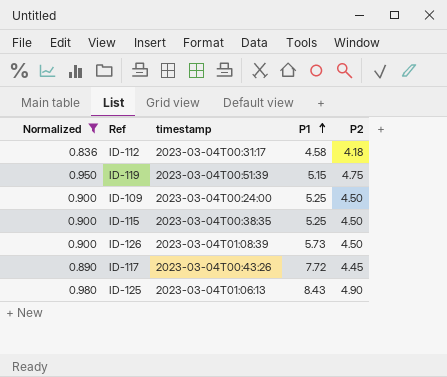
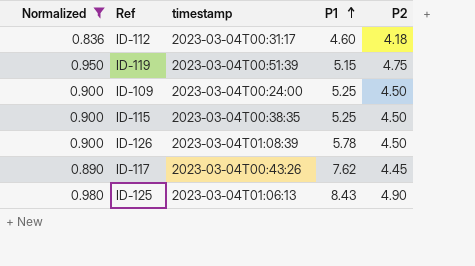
ID-112 | P1: 4.58 -> 4.60
ID-126 | P1: 5.73 -> 5.78
ID-117 | P1: 7.72 -> 7.62

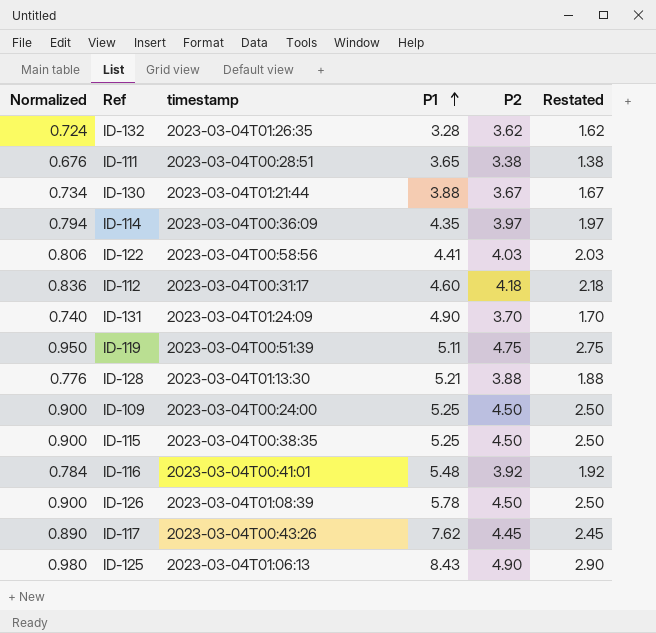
filter: Normalized >= 0.836 -> none
column Restated | formula: none -> [P2] - 2
ID-119 | P1: 5.15 -> 5.11

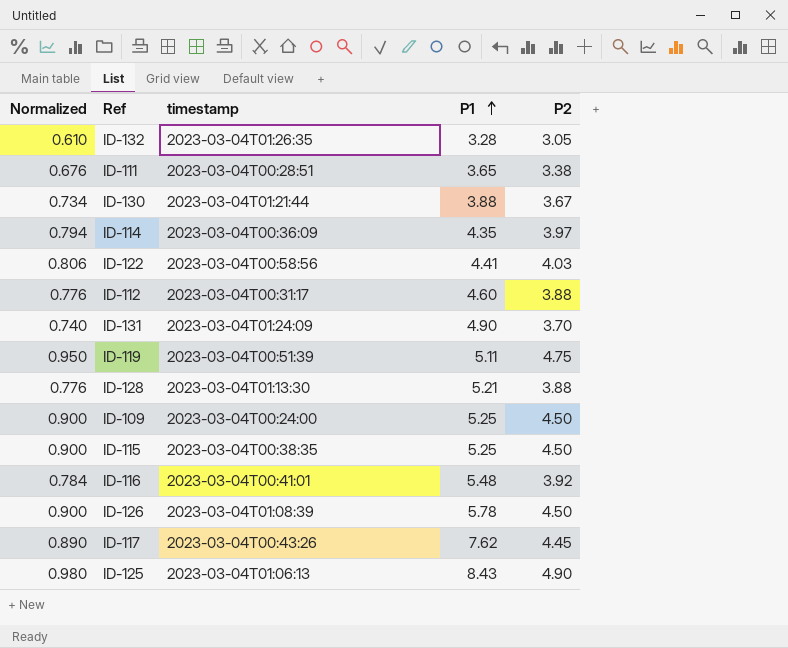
column Restated | formula: [P2] - 2 -> none
ID-132 | Normalized: 0.724 -> 0.610
ID-132 | P2: 3.62 -> 3.05
ID-112 | Normalized: 0.836 -> 0.776
ID-112 | P2: 4.18 -> 3.88

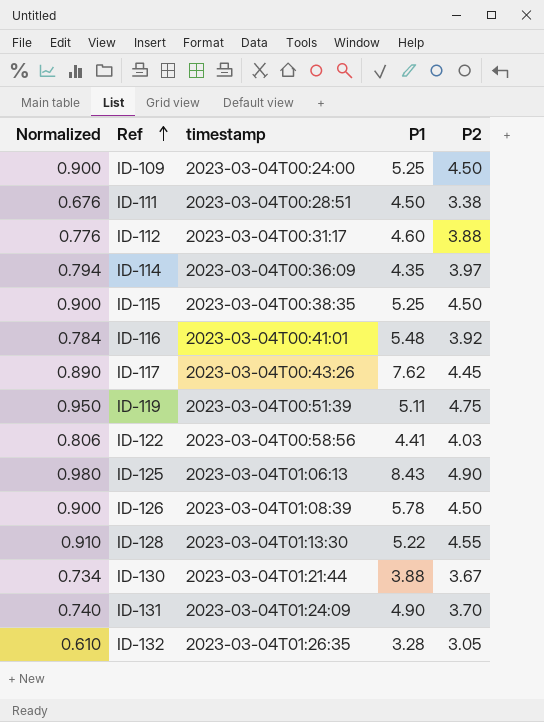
row order: P1 ascending -> Ref ascending
ID-111 | P1: 3.65 -> 4.50
ID-128 | Normalized: 0.776 -> 0.910
ID-128 | P1: 5.21 -> 5.22
ID-128 | P2: 3.88 -> 4.55

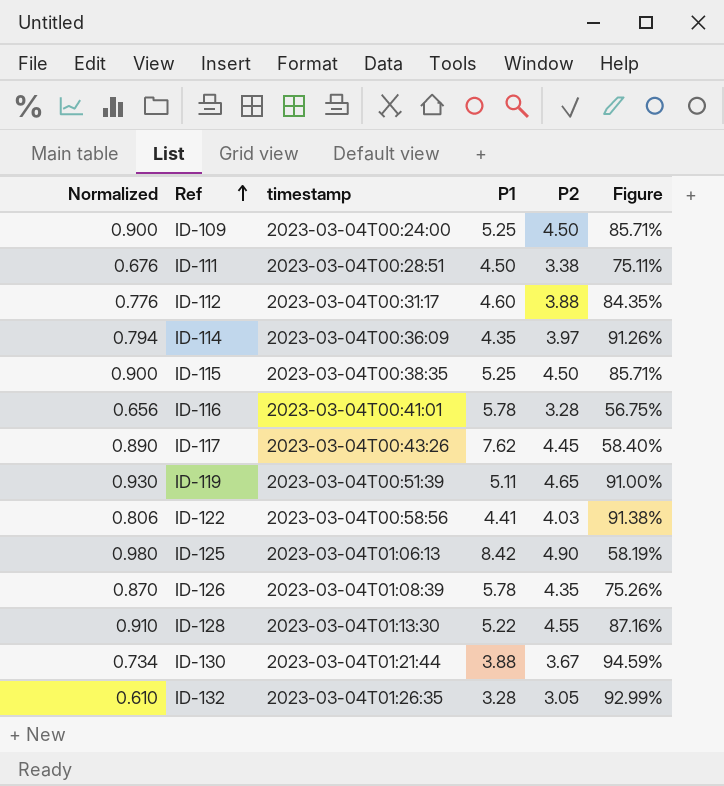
column Figure | formula: none -> [P2] / [P1]
row ID-131: 0.740 | 2023-03-04T01:24:09 | 4.90 | 3.70 -> none
ID-116 | Normalized: 0.784 -> 0.656
ID-116 | P1: 5.48 -> 5.78
ID-116 | P2: 3.92 -> 3.28
ID-119 | Normalized: 0.950 -> 0.930
ID-119 | P2: 4.75 -> 4.65
ID-125 | P1: 8.43 -> 8.42
ID-126 | Normalized: 0.900 -> 0.870
ID-126 | P2: 4.50 -> 4.35

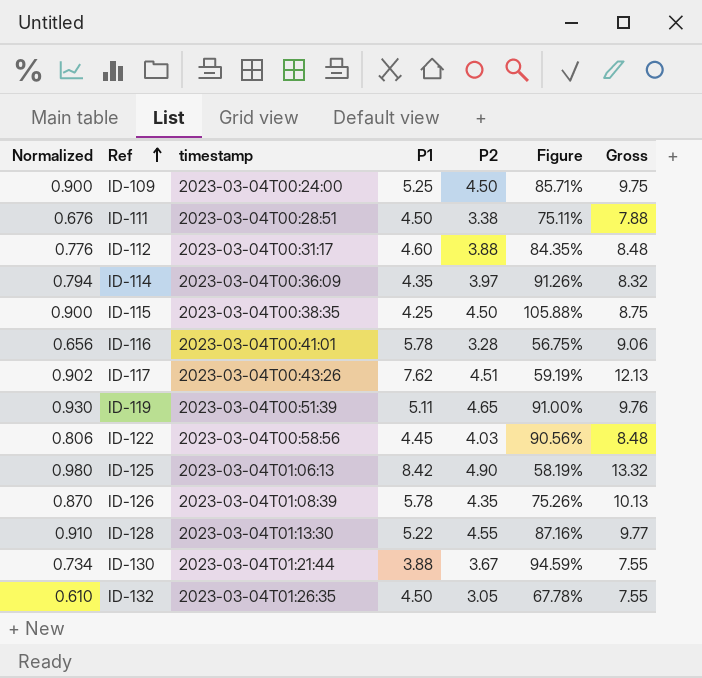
column Gross | formula: none -> [P1] + [P2]
ID-115 | P1: 5.25 -> 4.25
ID-115 | Figure: 85.71% -> 105.88%
ID-117 | Normalized: 0.890 -> 0.902
ID-117 | P2: 4.45 -> 4.51
ID-117 | Figure: 58.40% -> 59.19%
ID-122 | P1: 4.41 -> 4.45
ID-122 | Figure: 91.38% -> 90.56%
ID-132 | P1: 3.28 -> 4.50
ID-132 | Figure: 92.99% -> 67.78%

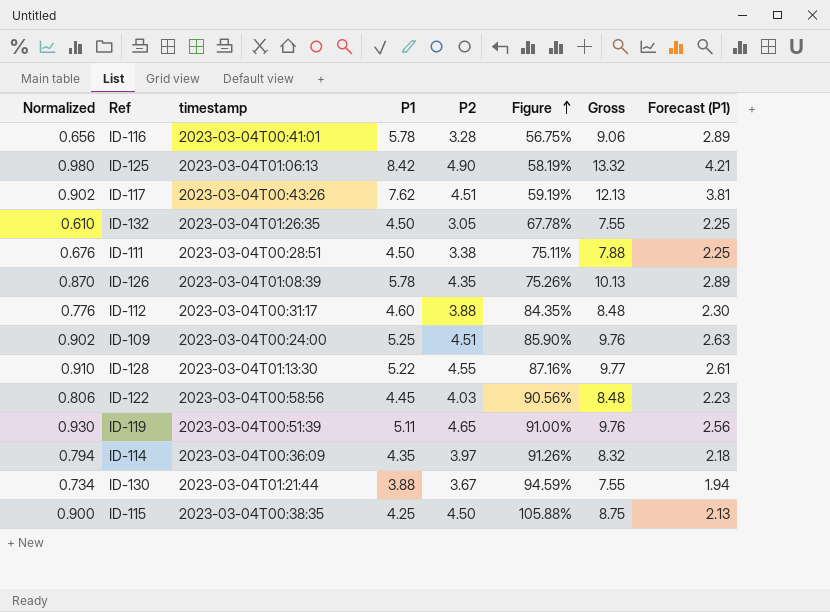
row order: Ref ascending -> Figure ascending
column Forecast (P1) | formula: none -> [P1] * 0.5
ID-109 | Normalized: 0.900 -> 0.902
ID-109 | P2: 4.50 -> 4.51
ID-109 | Figure: 85.71% -> 85.90%
ID-109 | Gross: 9.75 -> 9.76

